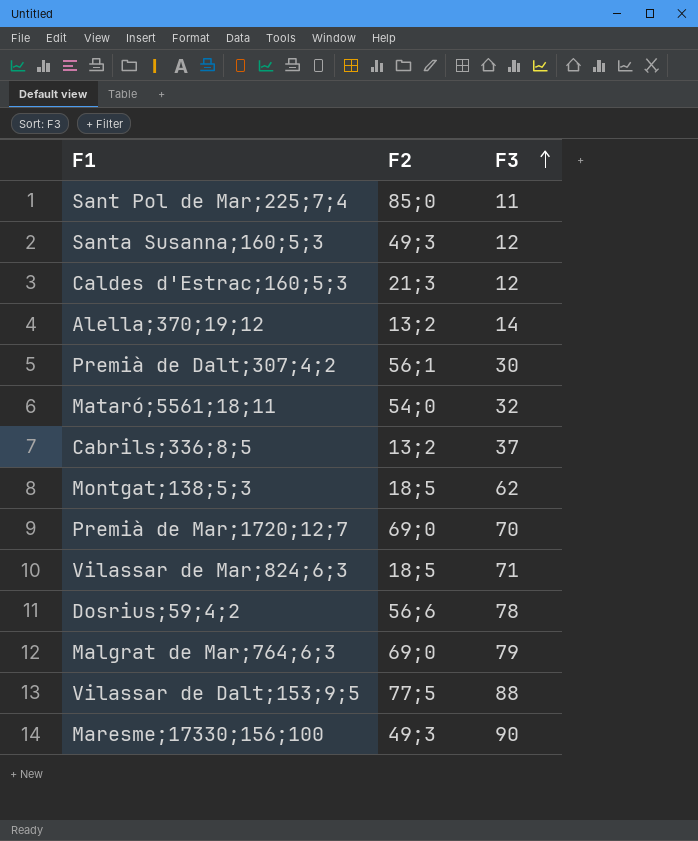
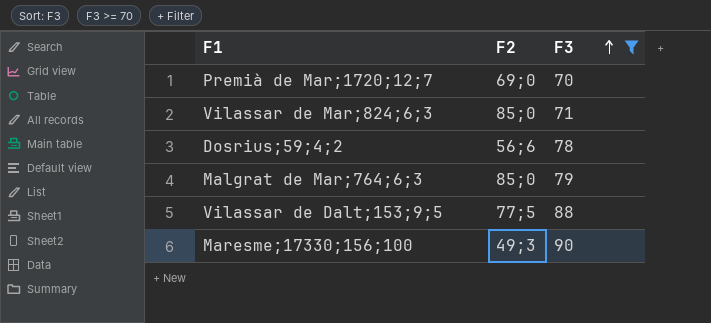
filter: none -> F3 >= 70
Vilassar de Mar;824;6;3 | F2: 18;5 -> 85;0
Malgrat de Mar;764;6;3 | F2: 69;0 -> 85;0

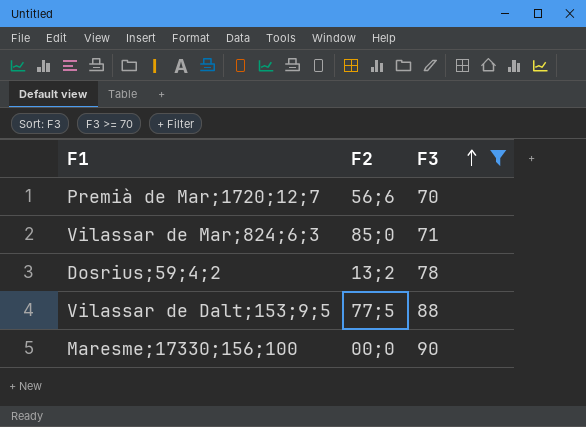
row Malgrat de Mar;764;6;3: 85;0 | 79 -> none
Premià de Mar;1720;12;7 | F2: 69;0 -> 56;6
Dosrius;59;4;2 | F2: 56;6 -> 13;2
Maresme;17330;156;100 | F2: 49;3 -> 00;0

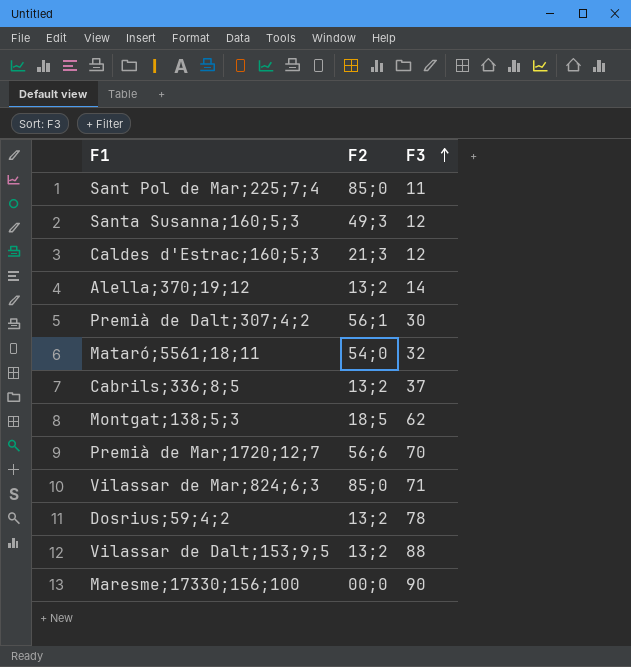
filter: F3 >= 70 -> none
Vilassar de Dalt;153;9;5 | F2: 77;5 -> 13;2

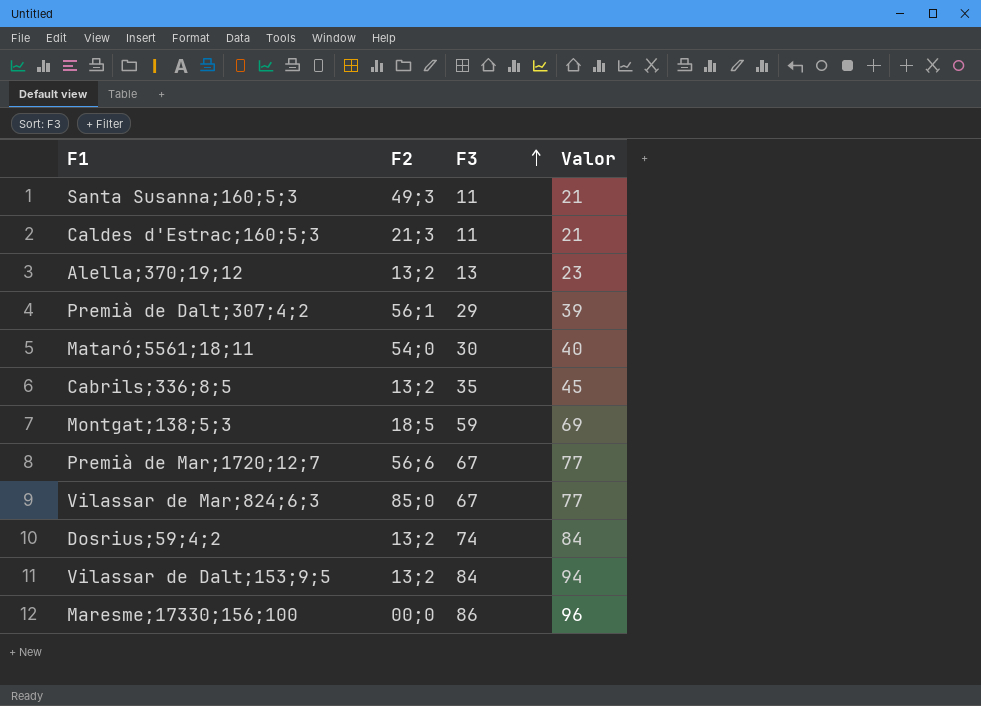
column Valor | formula: none -> [F3] + 10
row Sant Pol de Mar;225;7;4: 85;0 | 11 -> none
Santa Susanna;160;5;3 | F3: 12 -> 11
Caldes d'Estrac;160;5;3 | F3: 12 -> 11
Alella;370;19;12 | F3: 14 -> 13
Premià de Dalt;307;4;2 | F3: 30 -> 29
Mataró;5561;18;11 | F3: 32 -> 30
Cabrils;336;8;5 | F3: 37 -> 35
Montgat;138;5;3 | F3: 62 -> 59
Premià de Mar;1720;12;7 | F3: 70 -> 67
Vilassar de Mar;824;6;3 | F3: 71 -> 67
Dosrius;59;4;2 | F3: 78 -> 74
Vilassar de Dalt;153;9;5 | F3: 88 -> 84
Maresme;17330;156;100 | F3: 90 -> 86

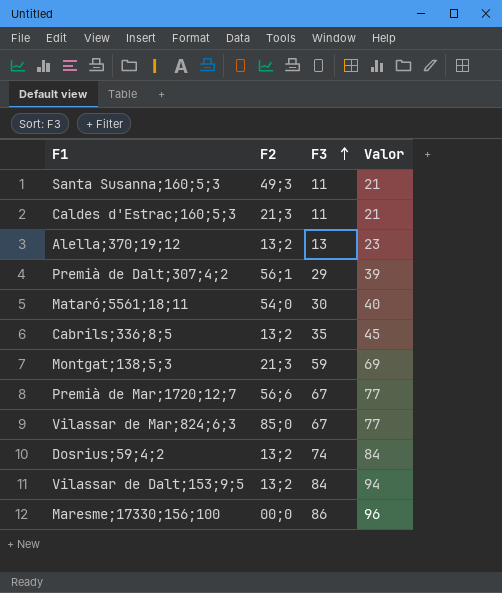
Montgat;138;5;3 | F2: 18;5 -> 21;3

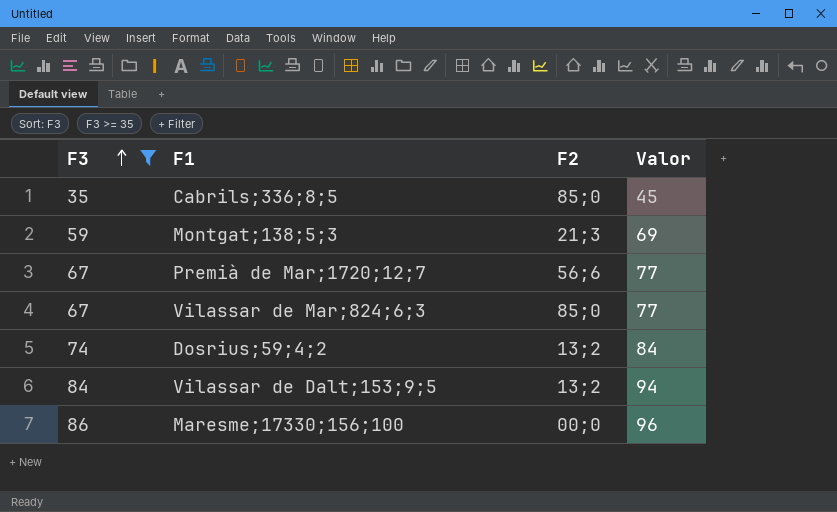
filter: none -> F3 >= 35
column F3 | position: 3 -> 1
Cabrils;336;8;5 | F2: 13;2 -> 85;0

